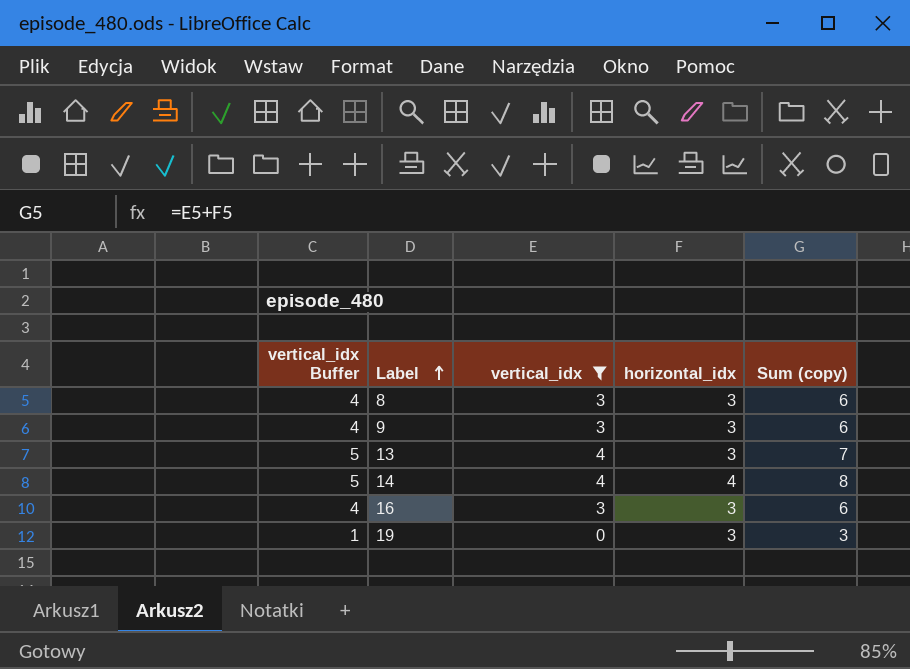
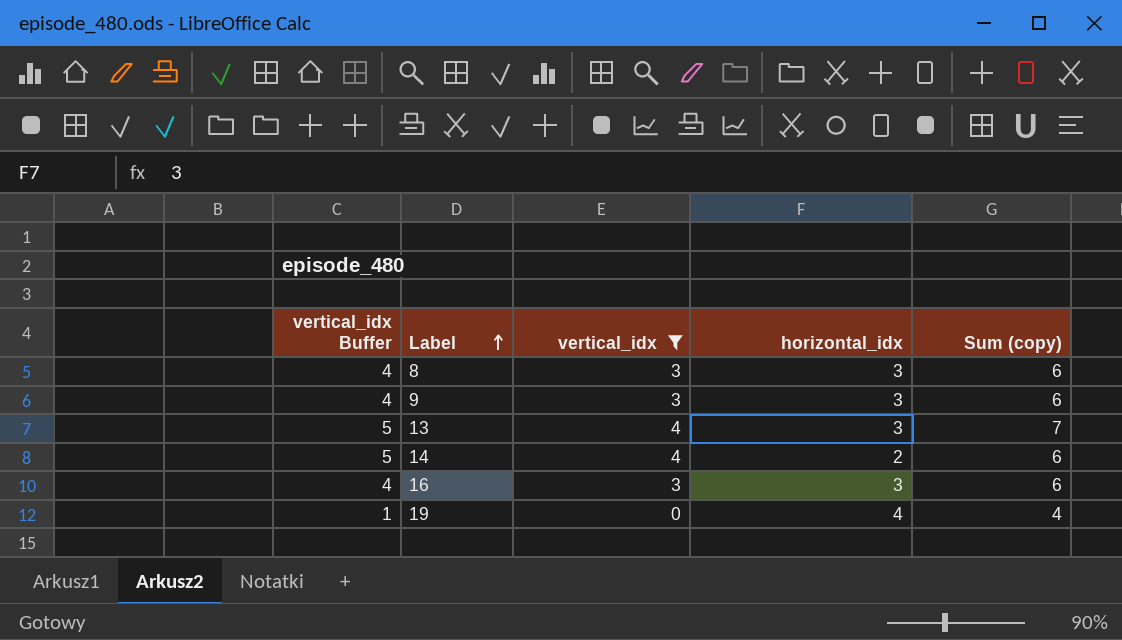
14 | horizontal_idx: 4 -> 2
14 | Sum (copy): 8 -> 6
19 | horizontal_idx: 3 -> 4
19 | Sum (copy): 3 -> 4

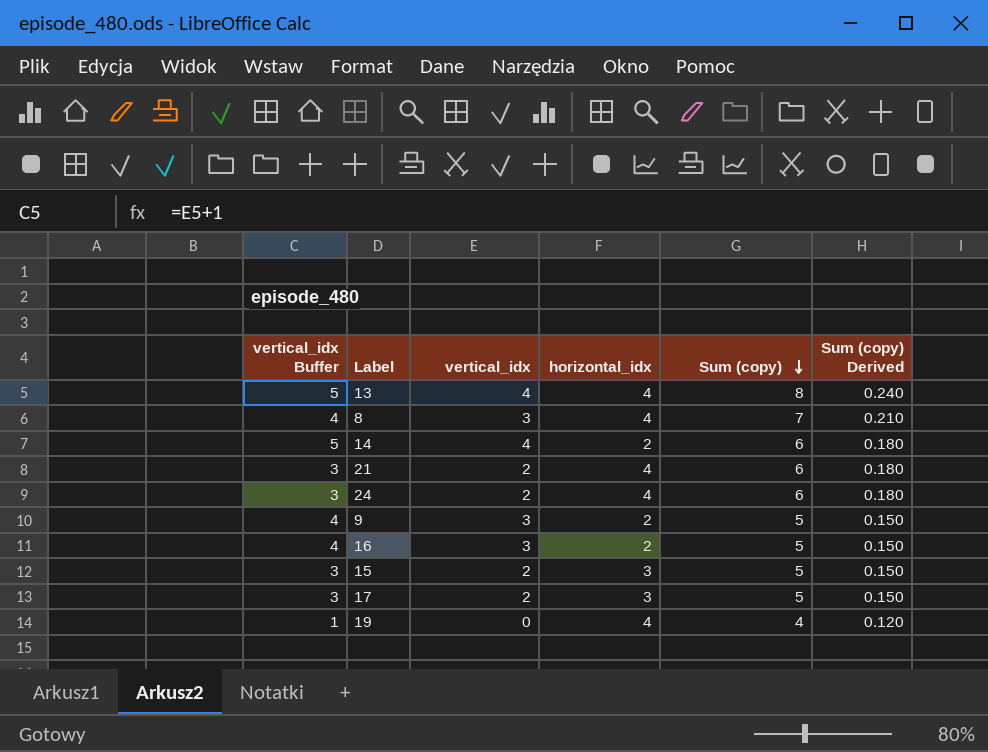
filter: vertical_idx != 2 -> none
row order: Label ascending -> Sum (copy) descending
column Sum (copy) Derived | formula: none -> [Sum (copy)] * 0.03
13 | horizontal_idx: 3 -> 4
13 | Sum (copy): 7 -> 8
8 | horizontal_idx: 3 -> 4
8 | Sum (copy): 6 -> 7
9 | horizontal_idx: 3 -> 2
9 | Sum (copy): 6 -> 5
16 | horizontal_idx: 3 -> 2
16 | Sum (copy): 6 -> 5

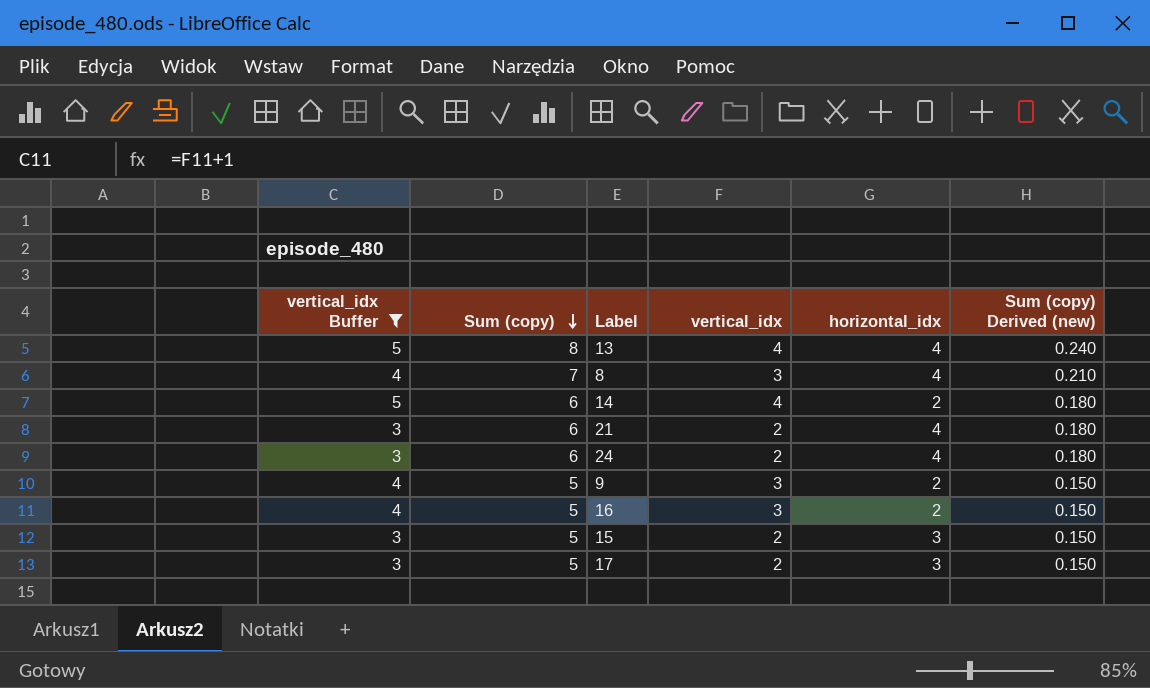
filter: none -> vertical_idx Buffer != 1
column Sum (copy) | position: 5 -> 2
column name: Sum (copy) Derived -> Sum (copy) Derived (new)

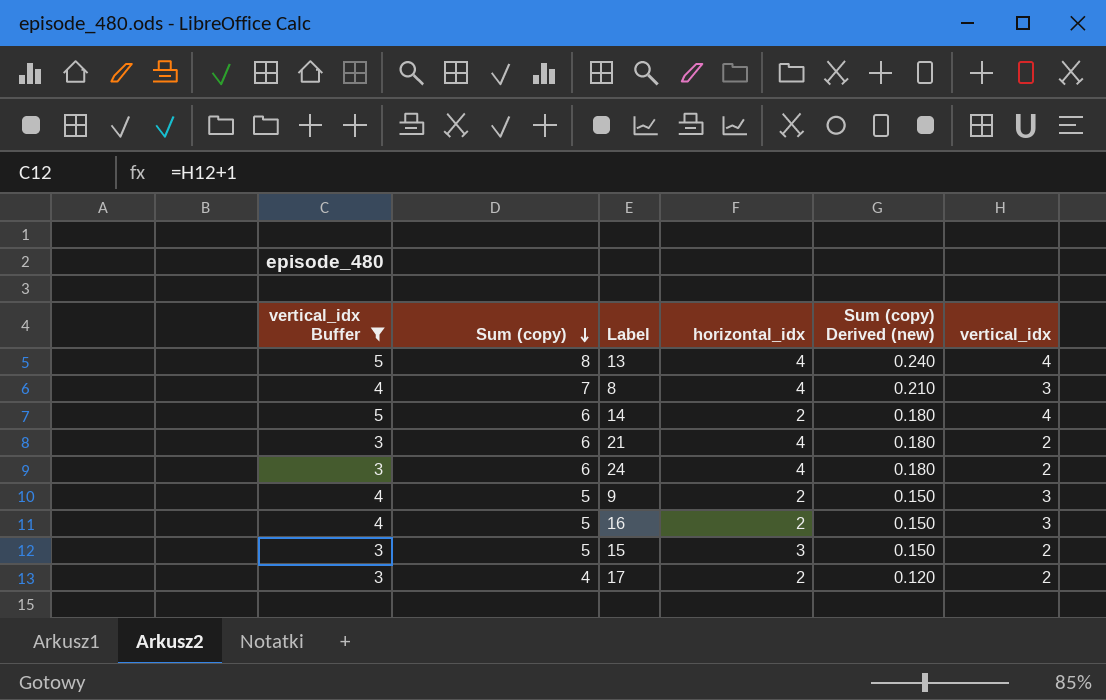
column vertical_idx | position: 4 -> 6
17 | Sum (copy): 5 -> 4
17 | horizontal_idx: 3 -> 2
17 | Sum (copy) Derived (new): 0.150 -> 0.120

